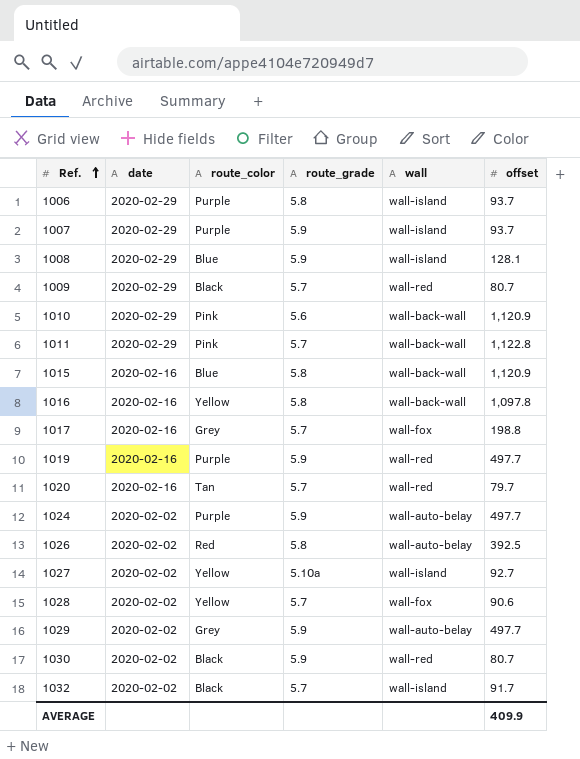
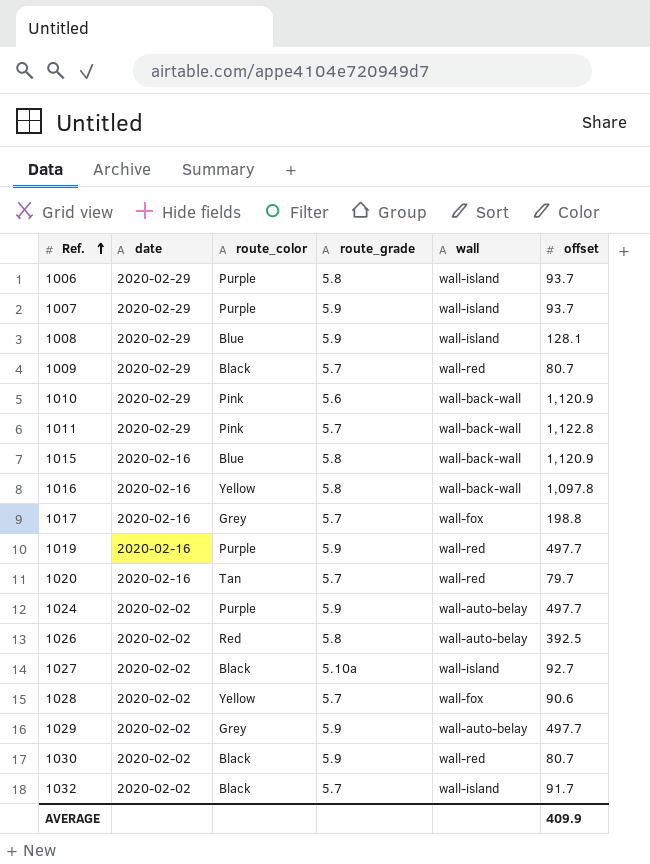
1027 | route_color: Yellow -> Black

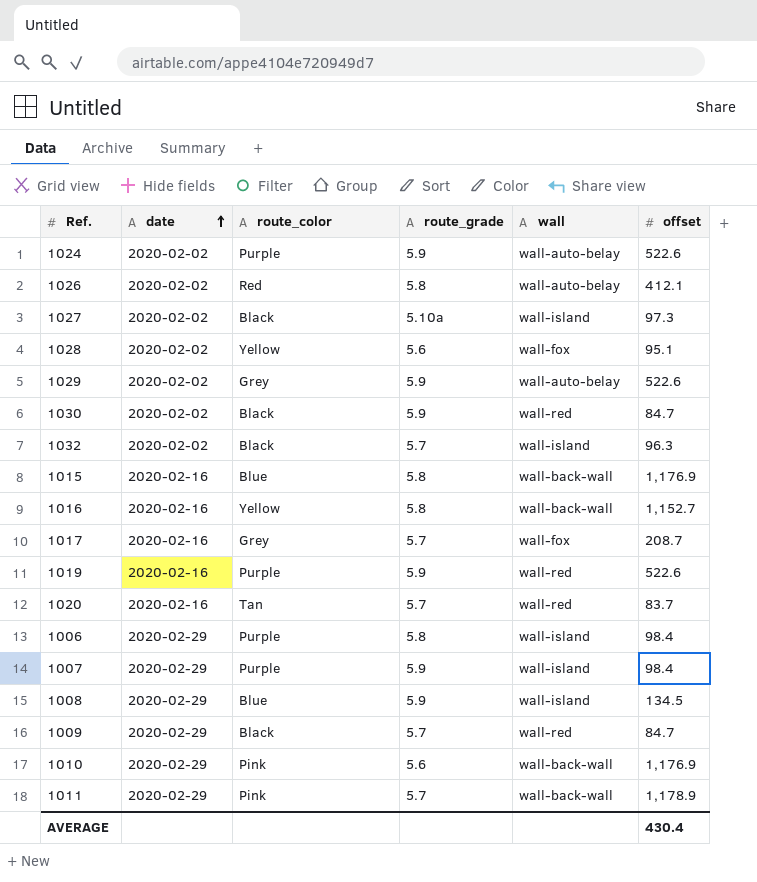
row order: Ref. ascending -> date ascending
1024 | offset: 497.7 -> 522.6
1026 | offset: 392.5 -> 412.1
1027 | offset: 92.7 -> 97.3
1028 | route_grade: 5.7 -> 5.6
1028 | offset: 90.6 -> 95.1
1029 | offset: 497.7 -> 522.6
1030 | offset: 80.7 -> 84.7
1032 | offset: 91.7 -> 96.3
1015 | offset: 1,120.9 -> 1,176.9
1016 | offset: 1,097.8 -> 1,152.7
1017 | offset: 198.8 -> 208.7
1019 | offset: 497.7 -> 522.6
1020 | offset: 79.7 -> 83.7
1006 | offset: 93.7 -> 98.4
1007 | offset: 93.7 -> 98.4
1008 | offset: 128.1 -> 134.5
1009 | offset: 80.7 -> 84.7
1010 | offset: 1,120.9 -> 1,176.9
1011 | offset: 1,122.8 -> 1,178.9
AVERAGE | offset: 409.9 -> 430.4

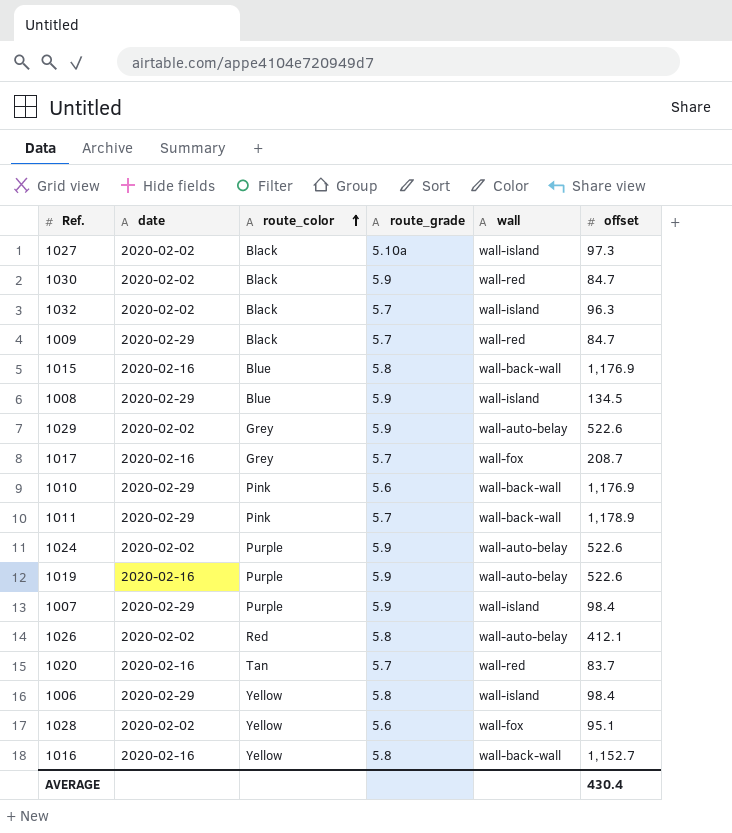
row order: date ascending -> route_color ascending
1019 | wall: wall-red -> wall-auto-belay
1006 | route_color: Purple -> Yellow

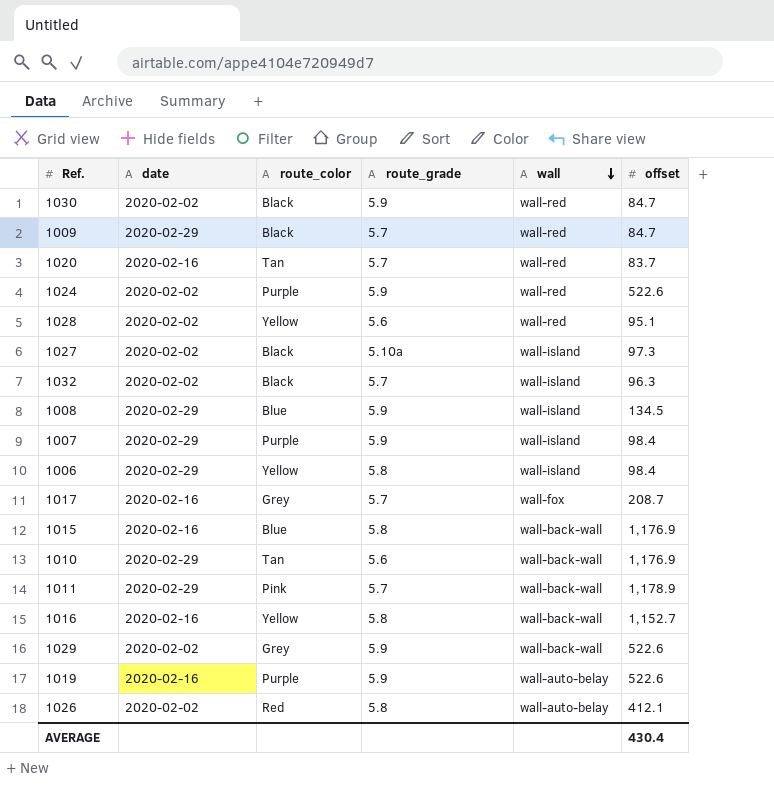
row order: route_color ascending -> wall descending
1024 | wall: wall-auto-belay -> wall-red
1028 | wall: wall-fox -> wall-red
1010 | route_color: Pink -> Tan
1029 | wall: wall-auto-belay -> wall-back-wall

